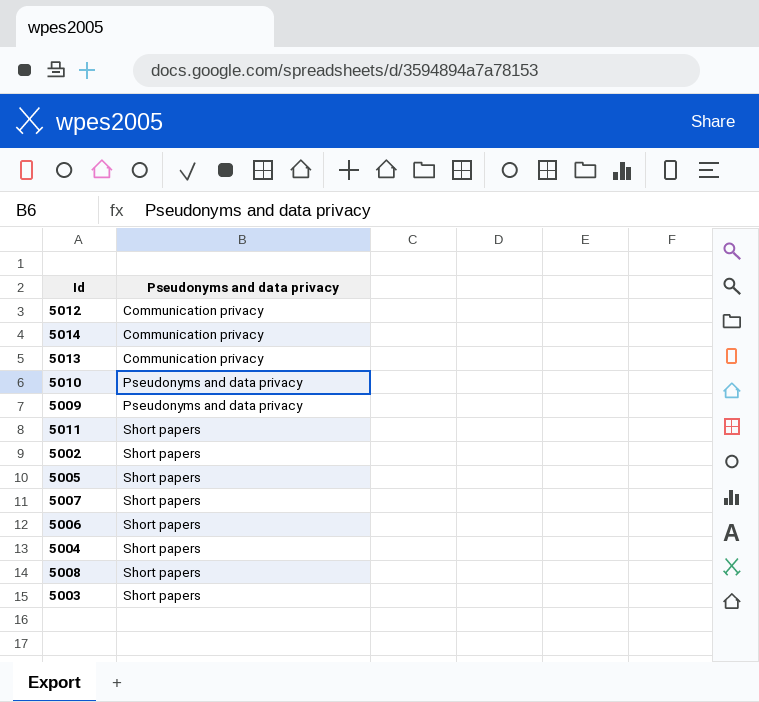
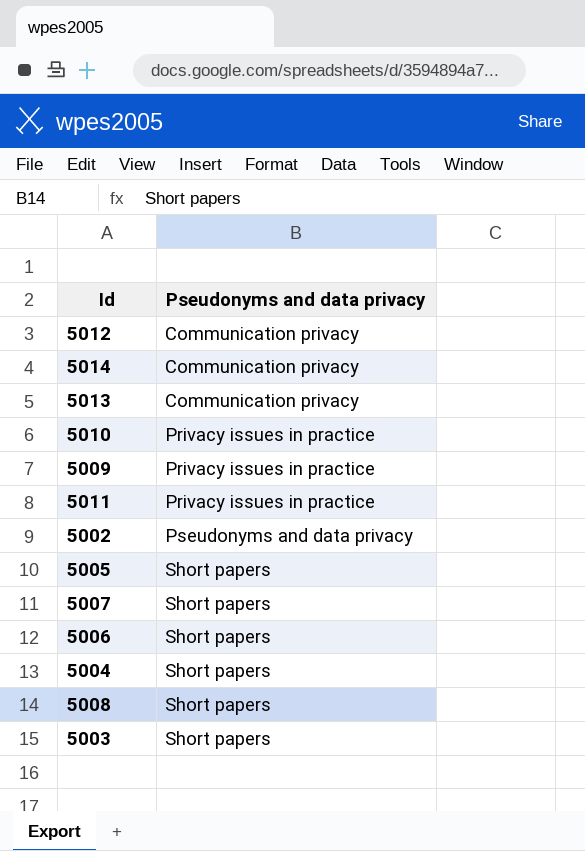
5010 | Pseudonyms and data privacy: Pseudonyms and data privacy -> Privacy issues in practice
5009 | Pseudonyms and data privacy: Pseudonyms and data privacy -> Privacy issues in practice
5011 | Pseudonyms and data privacy: Short papers -> Privacy issues in practice
5002 | Pseudonyms and data privacy: Short papers -> Pseudonyms and data privacy

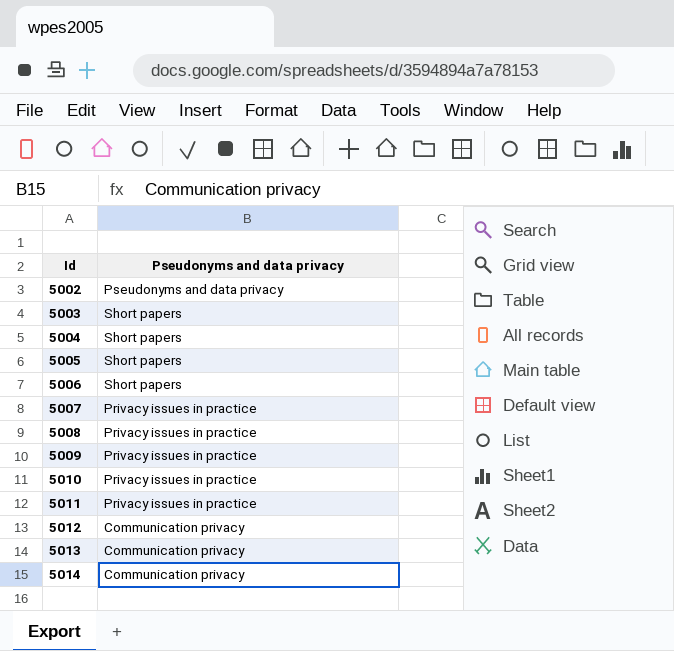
row order: Pseudonyms and data privacy ascending -> Id ascending
5007 | Pseudonyms and data privacy: Short papers -> Privacy issues in practice
5008 | Pseudonyms and data privacy: Short papers -> Privacy issues in practice

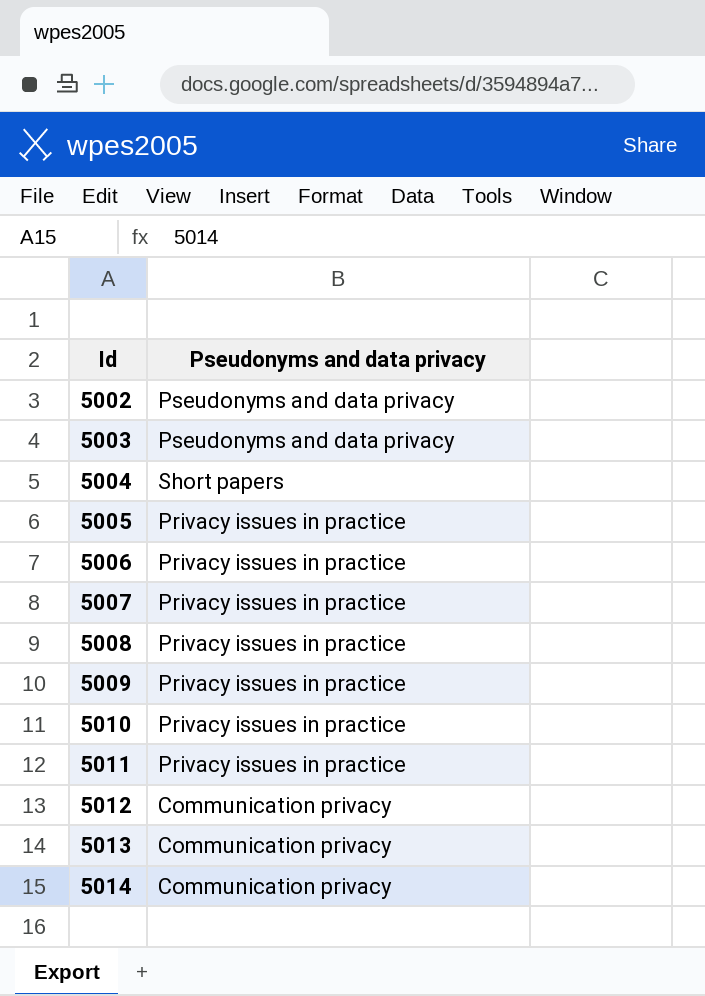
5003 | Pseudonyms and data privacy: Short papers -> Pseudonyms and data privacy
5005 | Pseudonyms and data privacy: Short papers -> Privacy issues in practice
5006 | Pseudonyms and data privacy: Short papers -> Privacy issues in practice

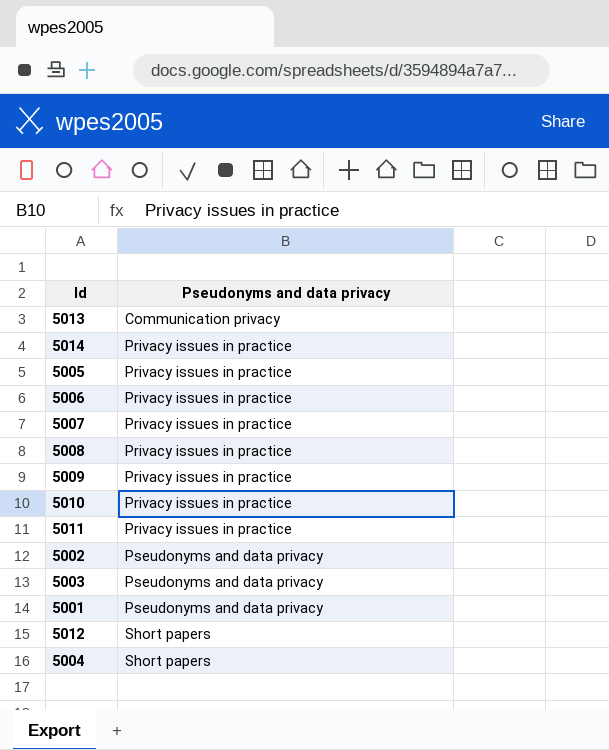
row order: Id ascending -> Pseudonyms and data privacy ascending
5014 | Pseudonyms and data privacy: Communication privacy -> Privacy issues in practice
row 5001: none -> Pseudonyms and data privacy
5012 | Pseudonyms and data privacy: Communication privacy -> Short papers

